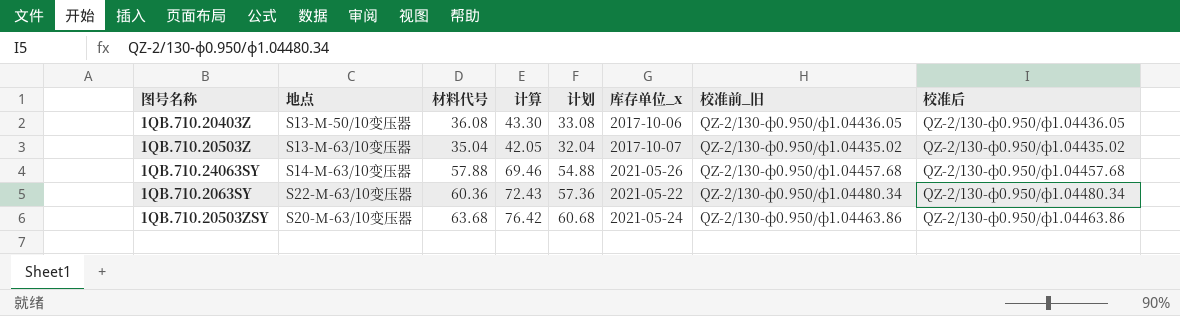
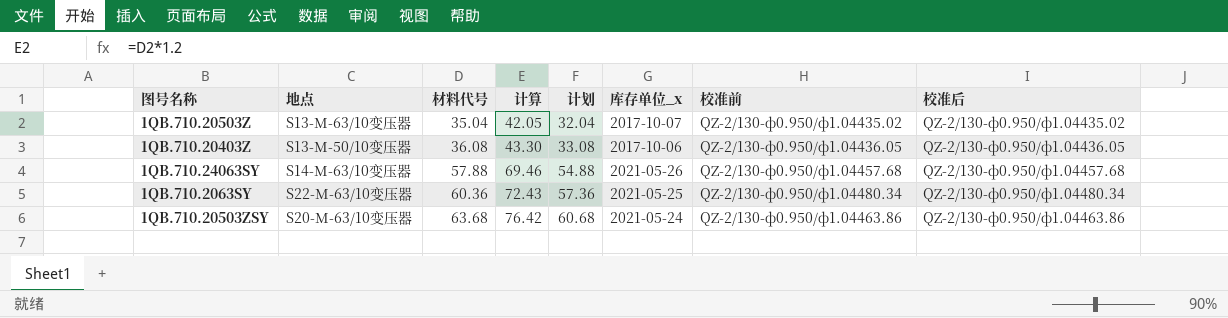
row order: none -> 材料代号 ascending
column name: 校准前_旧 -> 校准前
1QB.710.2063SY | 库存单位_x: 2021-05-22 -> 2021-05-25

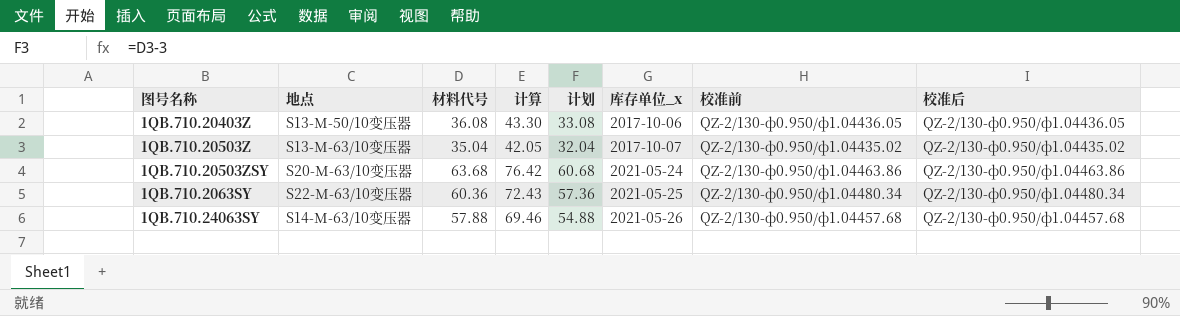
row order: 材料代号 ascending -> 库存单位_x ascending

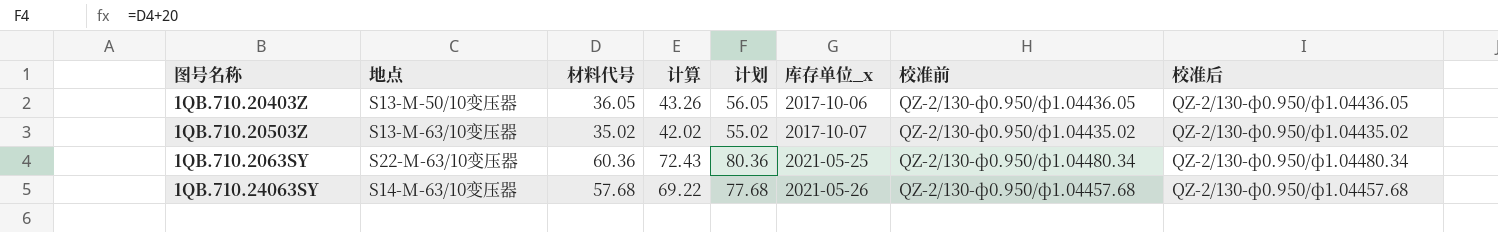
column 计划 | formula: [材料代号] - 3 -> [材料代号] + 20
row 1QB.710.20503ZSY: S20-M-63/10变压器 | 63.68 | 76.42 | 60.68 | 2021-05-24 | QZ-2/130-ф0.950/ф1.04463.86 | QZ-2/130-ф0.950/ф1.04463.86 -> none
1QB.710.20403Z | 材料代号: 36.08 -> 36.05
1QB.710.20403Z | 计算: 43.30 -> 43.26
1QB.710.20503Z | 材料代号: 35.04 -> 35.02
1QB.710.20503Z | 计算: 42.05 -> 42.02
1QB.710.24063SY | 材料代号: 57.88 -> 57.68
1QB.710.24063SY | 计算: 69.46 -> 69.22

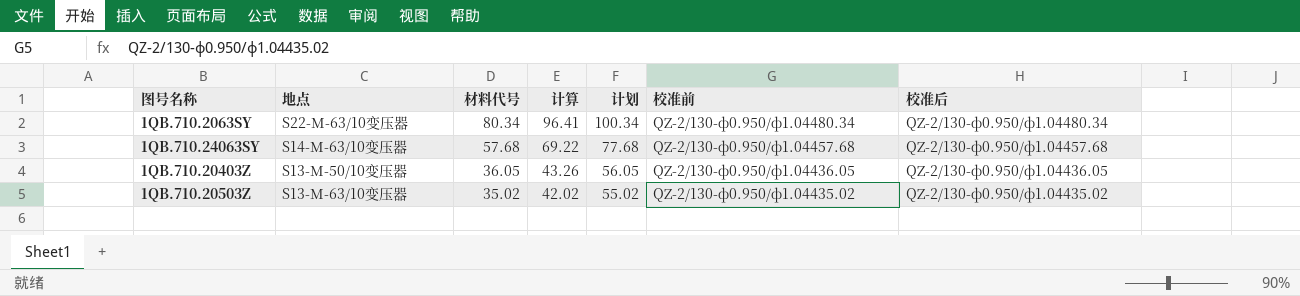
row order: 库存单位_x ascending -> 材料代号 descending
column 库存单位_x | position: 6 -> none
1QB.710.2063SY | 材料代号: 60.36 -> 80.34
1QB.710.2063SY | 计算: 72.43 -> 96.41
1QB.710.2063SY | 计划: 80.36 -> 100.34

